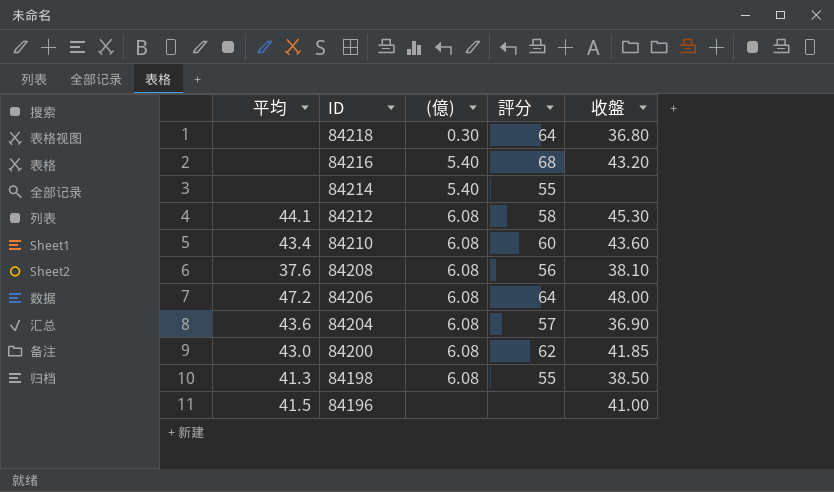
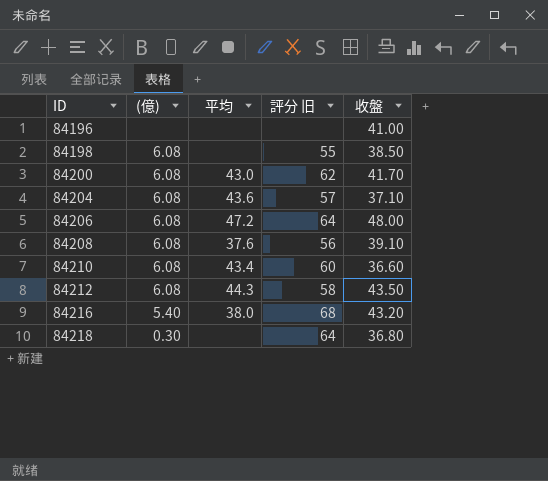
row order: ID descending -> ID ascending
column 平均 | position: 1 -> 3
column name: 評分 -> 評分 旧
row 84214: none | 5.40 | 55 | none -> none
84196 | 平均: 41.5 -> none
84198 | 平均: 41.3 -> none
84200 | 收盤: 41.85 -> 41.70
84204 | 收盤: 36.90 -> 37.10
84208 | 收盤: 38.10 -> 39.10
84210 | 收盤: 43.60 -> 36.60
84212 | 平均: 44.1 -> 44.3
84212 | 收盤: 45.30 -> 43.50
84216 | 平均: none -> 38.0

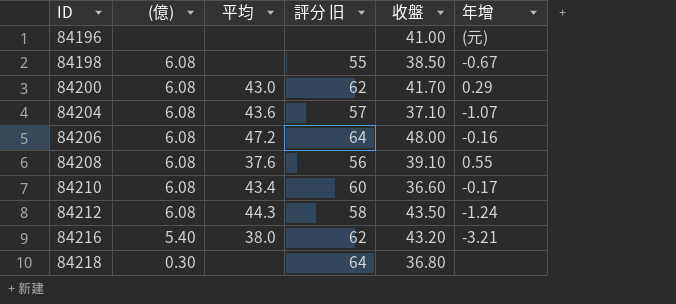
column 年增 | position: none -> 6
84216 | 評分 旧: 68 -> 62

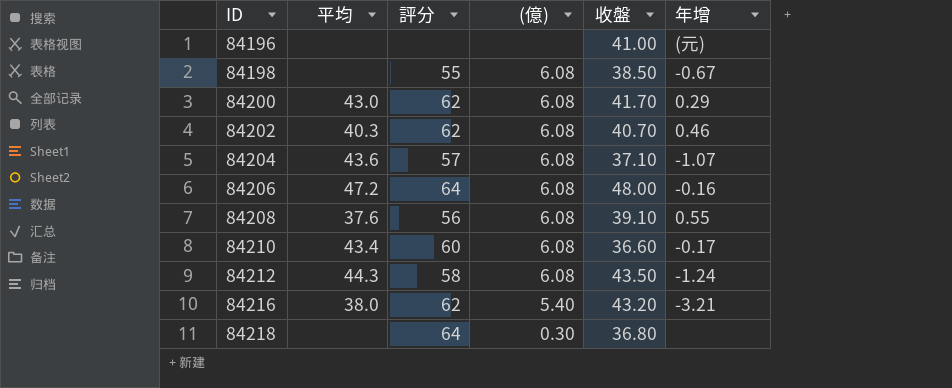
column name: 評分 旧 -> 評分
column (億) | position: 2 -> 4
row 84202: none -> 40.3 | 62 | 6.08 | 40.70 | 0.46

